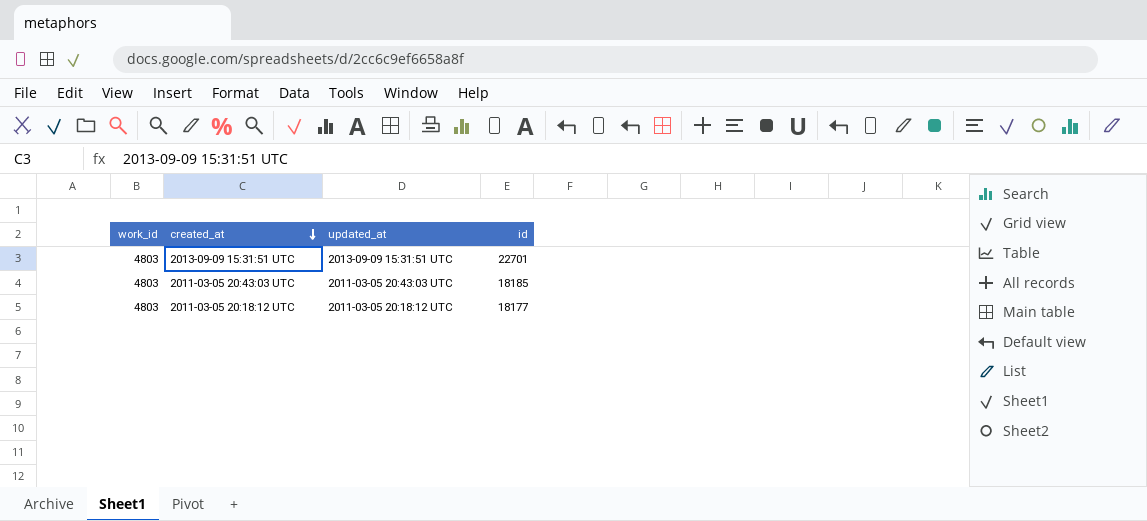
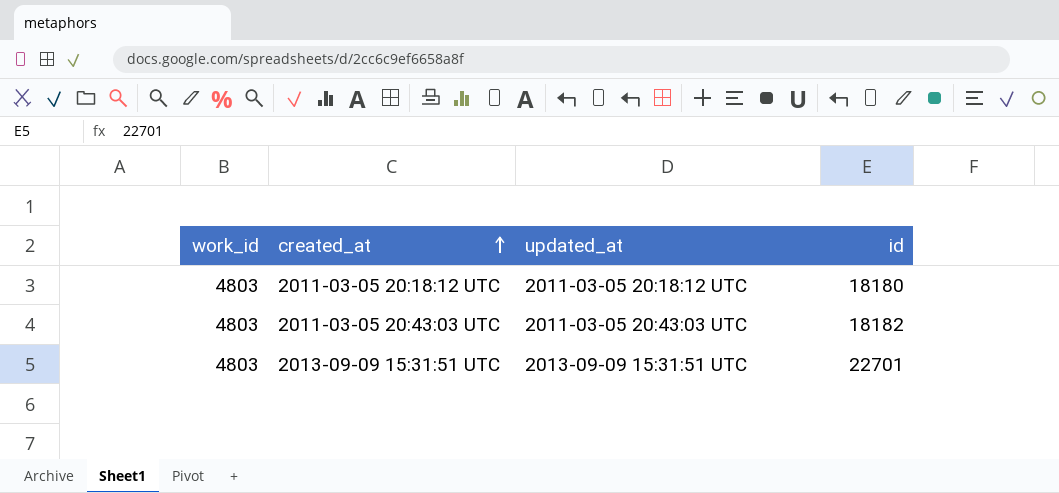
row order: created_at descending -> created_at ascending
2011-03-05 20:18:12 UTC | id: 18177 -> 18180
2011-03-05 20:43:03 UTC | id: 18185 -> 18182

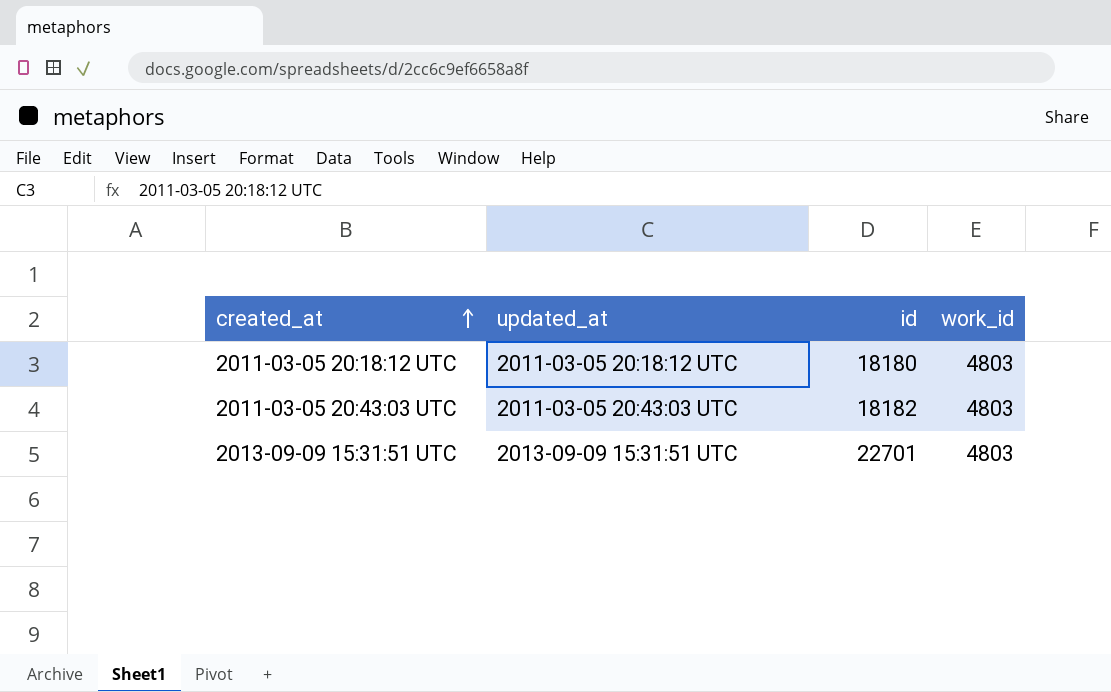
column work_id | position: 1 -> 4

